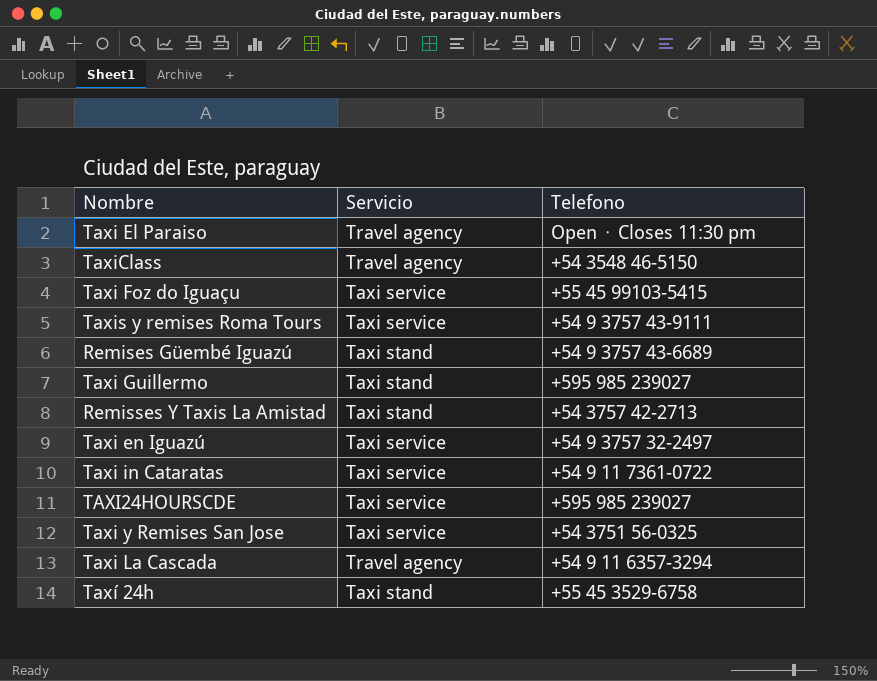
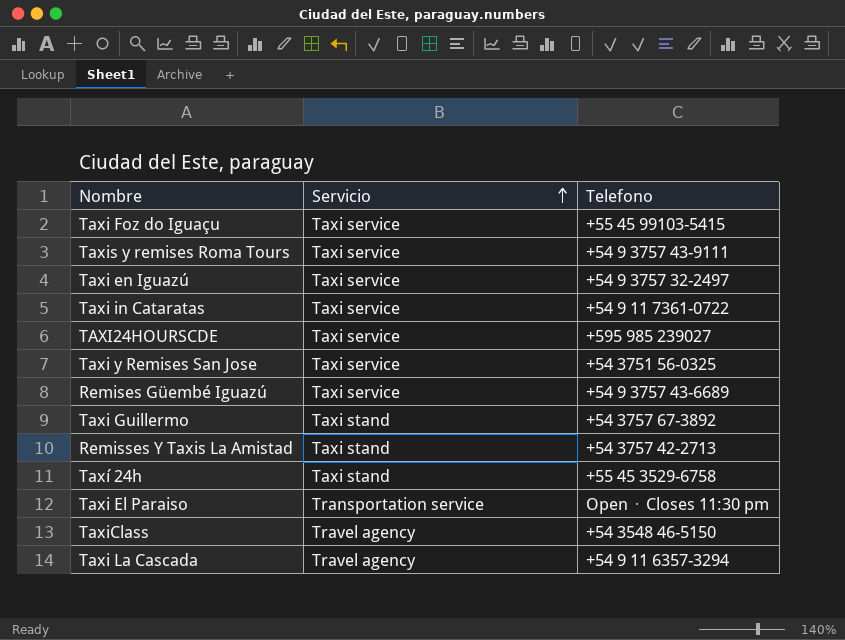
row order: none -> Servicio ascending
Remises Güembé Iguazú | Servicio: Taxi stand -> Taxi service
Taxi Guillermo | Telefono: +595 985 239027 -> +54 3757 67-3892
Taxi El Paraiso | Servicio: Travel agency -> Transportation service

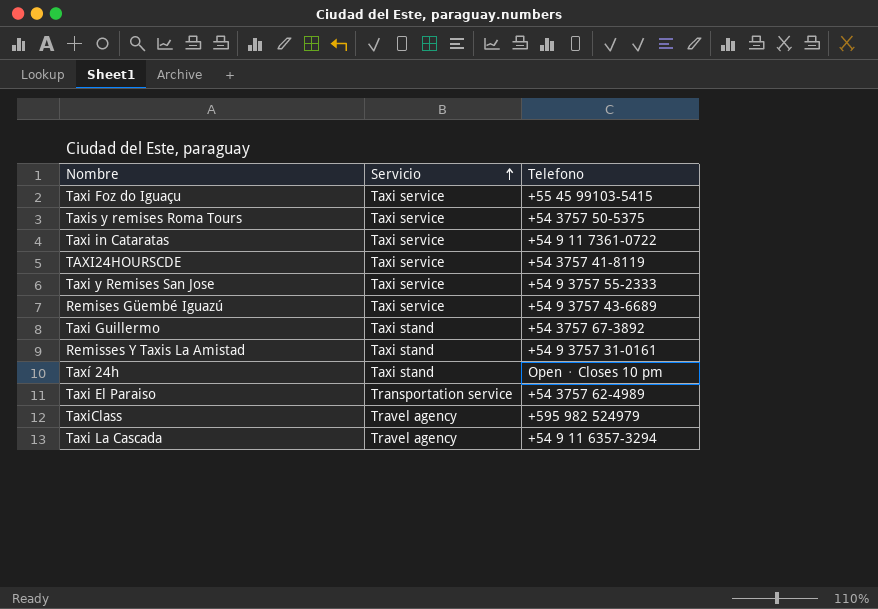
row Taxi en Iguazú: Taxi service | +54 9 3757 32-2497 -> none
Taxis y remises Roma Tours | Telefono: +54 9 3757 43-9111 -> +54 3757 50-5375
TAXI24HOURSCDE | Telefono: +595 985 239027 -> +54 3757 41-8119
Taxi y Remises San Jose | Telefono: +54 3751 56-0325 -> +54 9 3757 55-2333
Remisses Y Taxis La Amistad | Telefono: +54 3757 42-2713 -> +54 9 3757 31-0161
Taxí 24h | Telefono: +55 45 3529-6758 -> Open ⋅ Closes 10 pm
Taxi El Paraiso | Telefono: Open ⋅ Closes 11:30 pm -> +54 3757 62-4989
TaxiClass | Telefono: +54 3548 46-5150 -> +595 982 524979

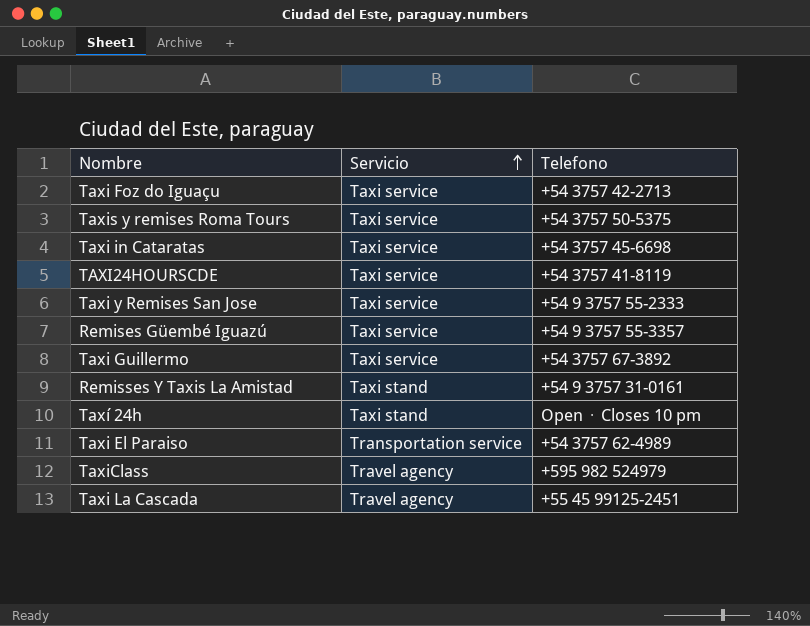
Taxi Foz do Iguaçu | Telefono: +55 45 99103-5415 -> +54 3757 42-2713
Taxi in Cataratas | Telefono: +54 9 11 7361-0722 -> +54 3757 45-6698
Remises Güembé Iguazú | Telefono: +54 9 3757 43-6689 -> +54 9 3757 55-3357
Taxi Guillermo | Servicio: Taxi stand -> Taxi service
Taxi La Cascada | Telefono: +54 9 11 6357-3294 -> +55 45 99125-2451

